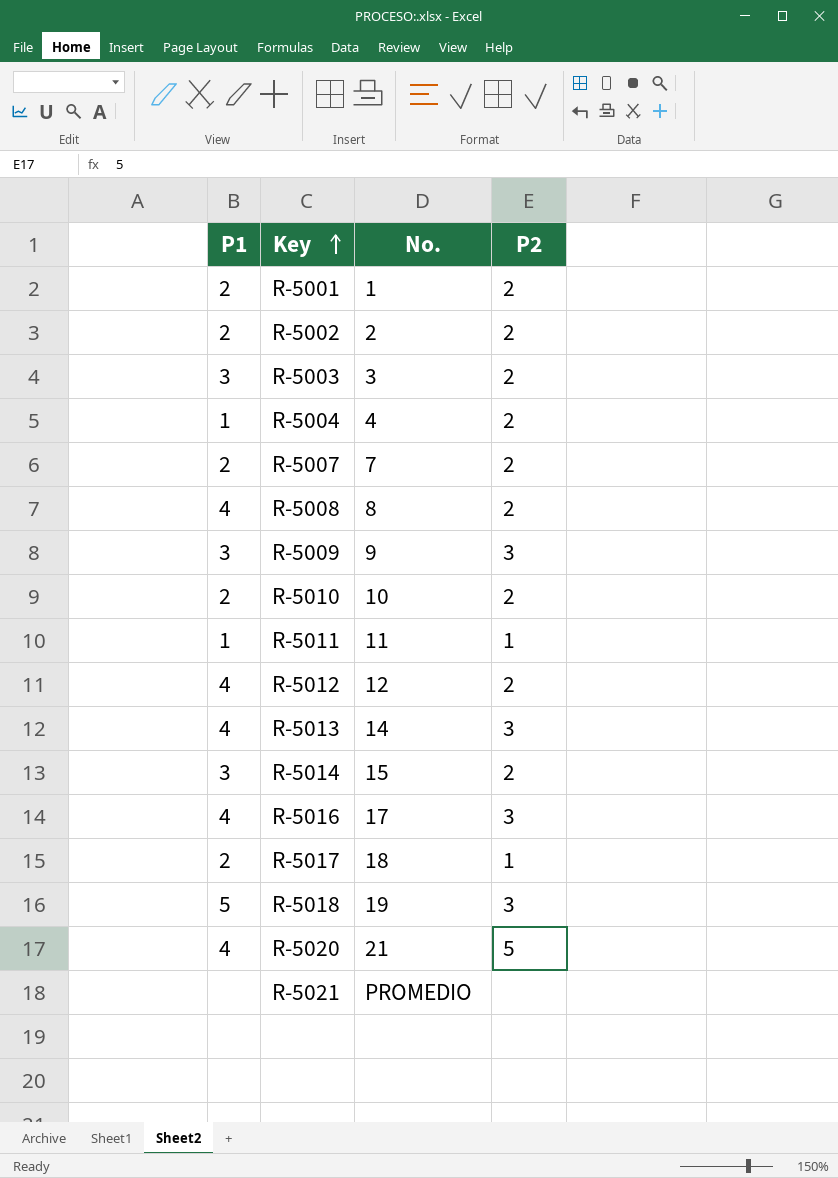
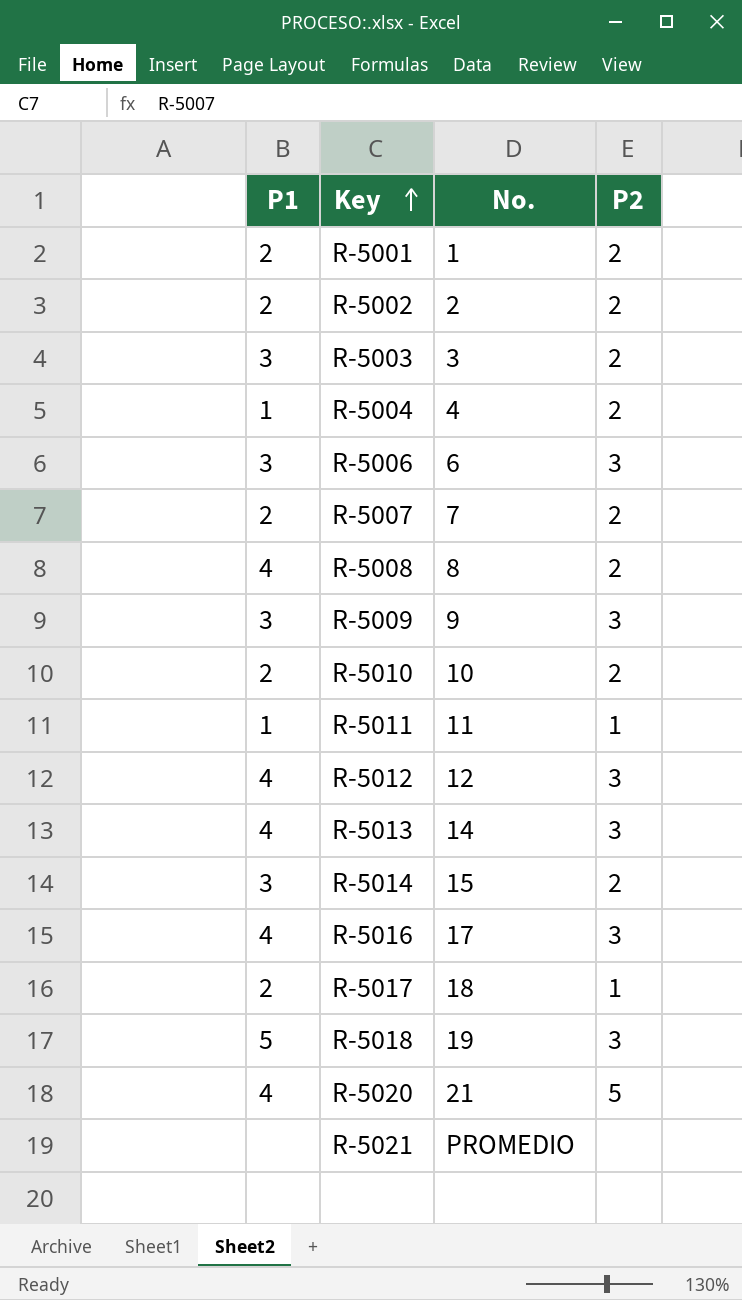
row R-5006: none -> 3 | 6 | 3
R-5012 | P2: 2 -> 3

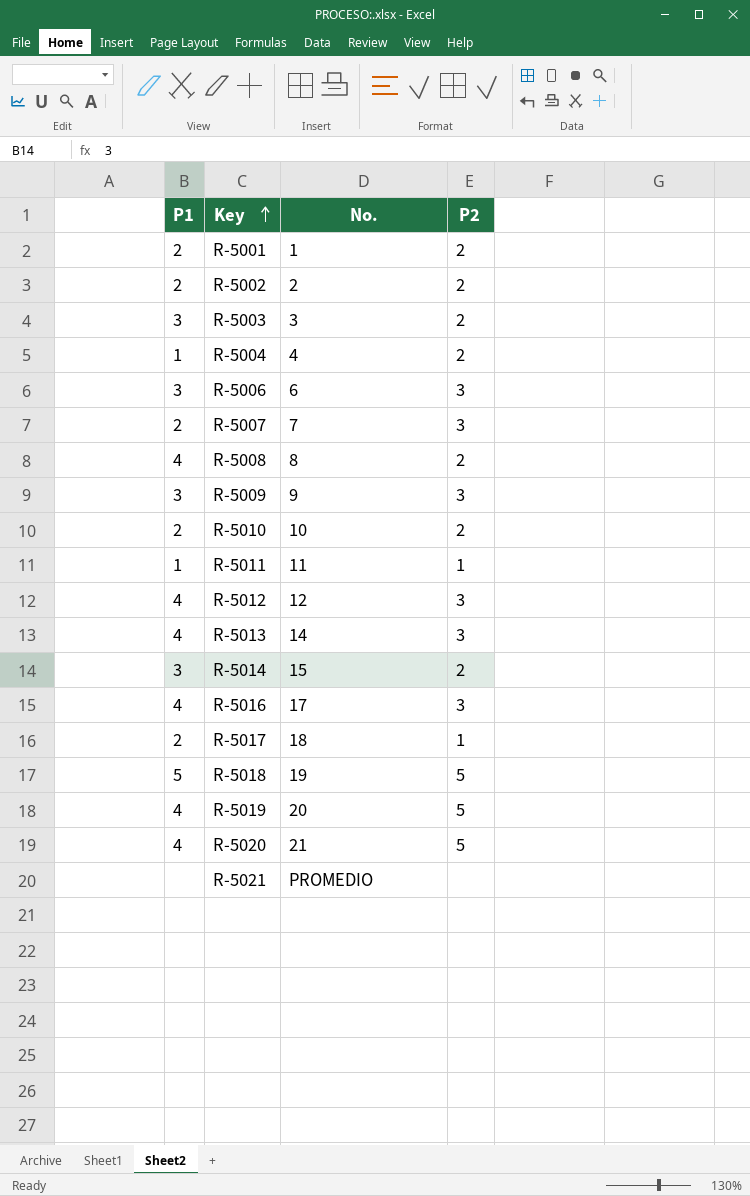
R-5007 | P2: 2 -> 3
R-5018 | P2: 3 -> 5
row R-5019: none -> 4 | 20 | 5

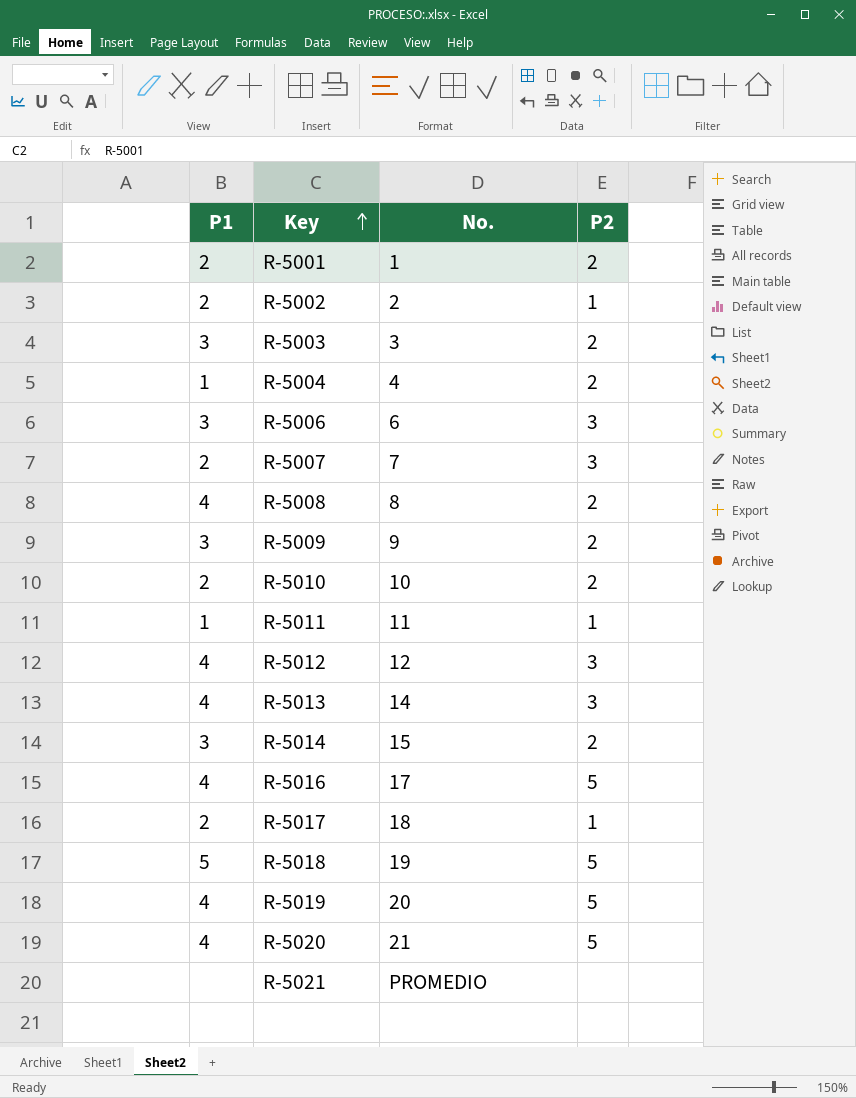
R-5002 | P2: 2 -> 1
R-5009 | P2: 3 -> 2
R-5016 | P2: 3 -> 5

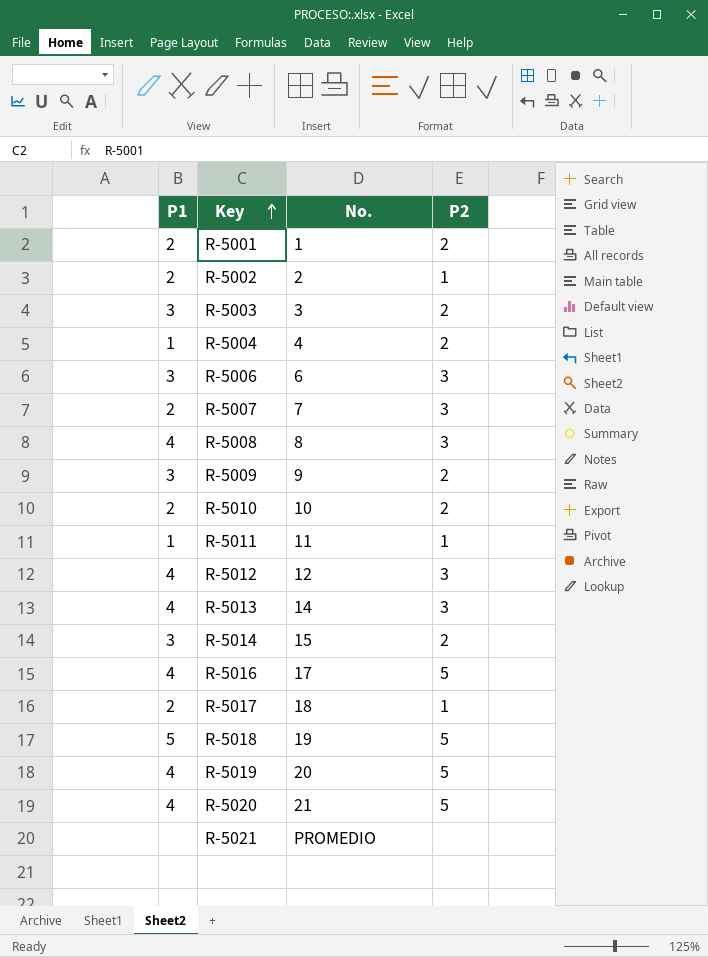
R-5008 | P2: 2 -> 3

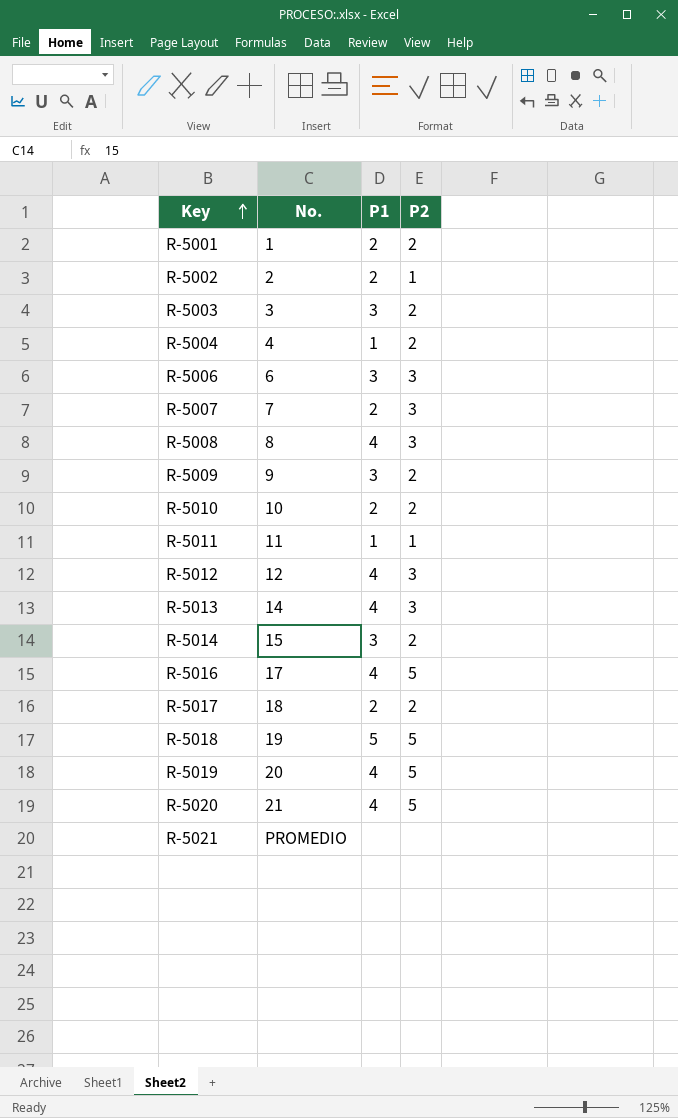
column P1 | position: 1 -> 3
R-5017 | P2: 1 -> 2

